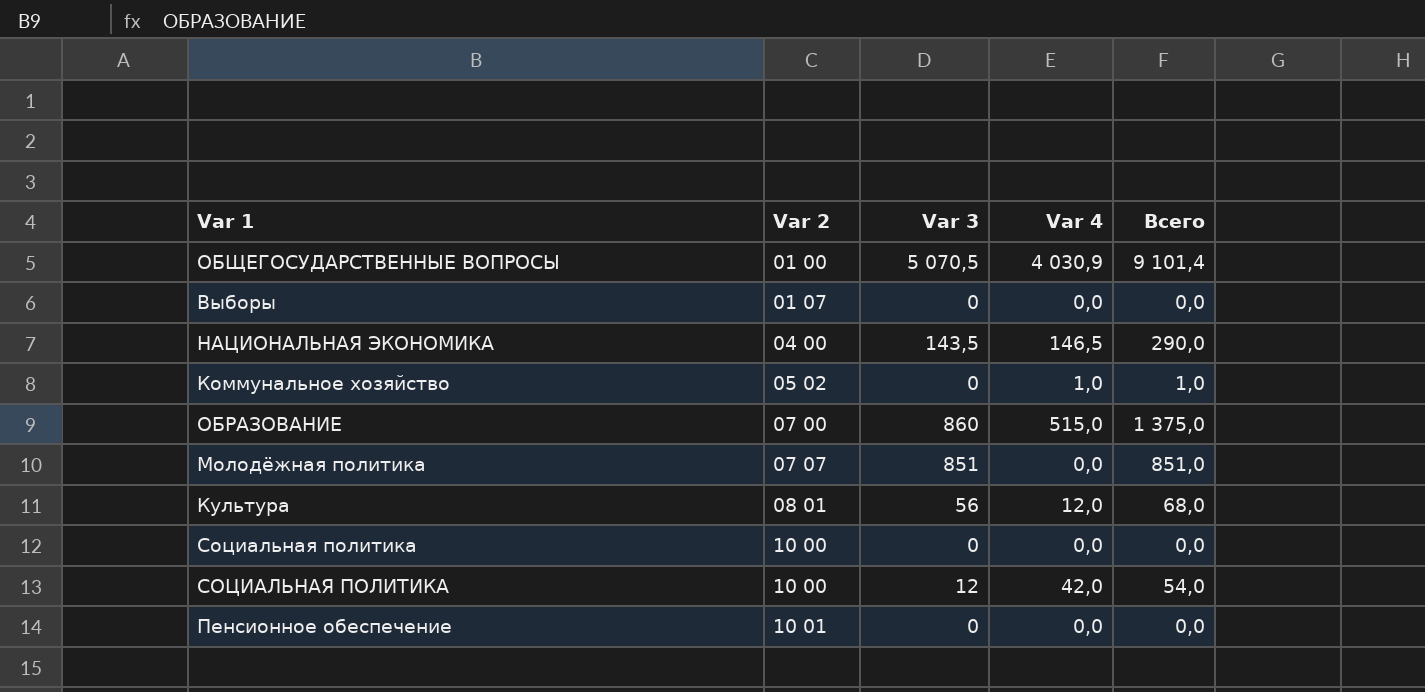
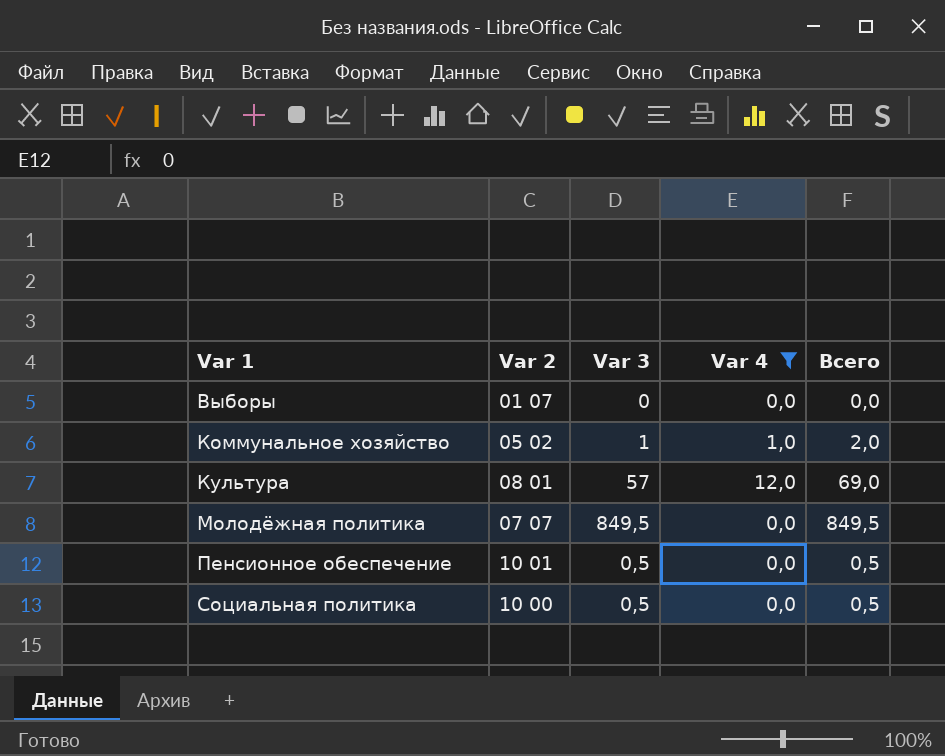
filter: none -> Var 4 <= 12,0
row order: Var 2 ascending -> Var 1 ascending
Коммунальное хозяйство | Var 3: 0 -> 1
Коммунальное хозяйство | Всего: 1,0 -> 2,0
Культура | Var 3: 56 -> 57
Культура | Всего: 68,0 -> 69,0
Молодёжная политика | Var 3: 851 -> 849,5
Молодёжная политика | Всего: 851,0 -> 849,5
Пенсионное обеспечение | Var 3: 0 -> 0,5
Пенсионное обеспечение | Всего: 0,0 -> 0,5
Социальная политика | Var 3: 0 -> 0,5
Социальная политика | Всего: 0,0 -> 0,5

